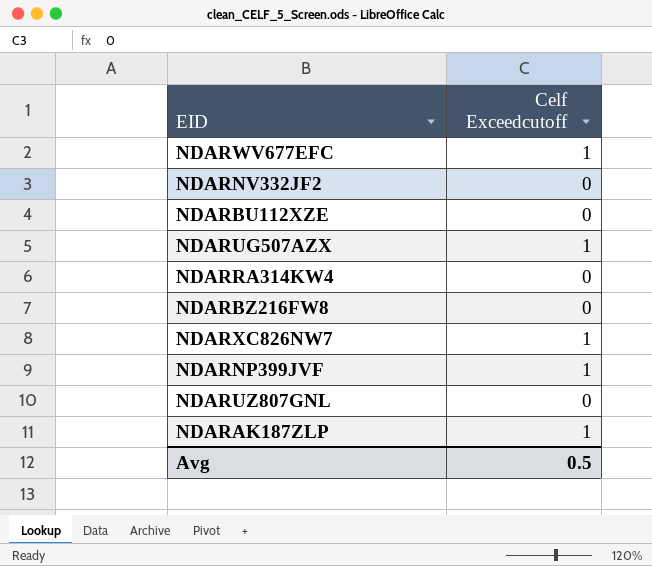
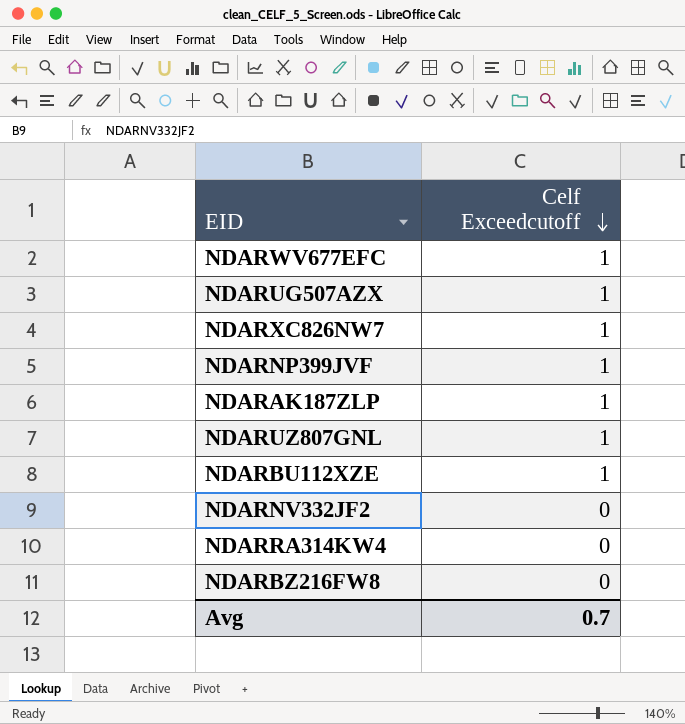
row order: none -> Celf Exceedcutoff descending
NDARUZ807GNL | Celf Exceedcutoff: 0 -> 1
NDARBU112XZE | Celf Exceedcutoff: 0 -> 1
Avg | Celf Exceedcutoff: 0.5 -> 0.7

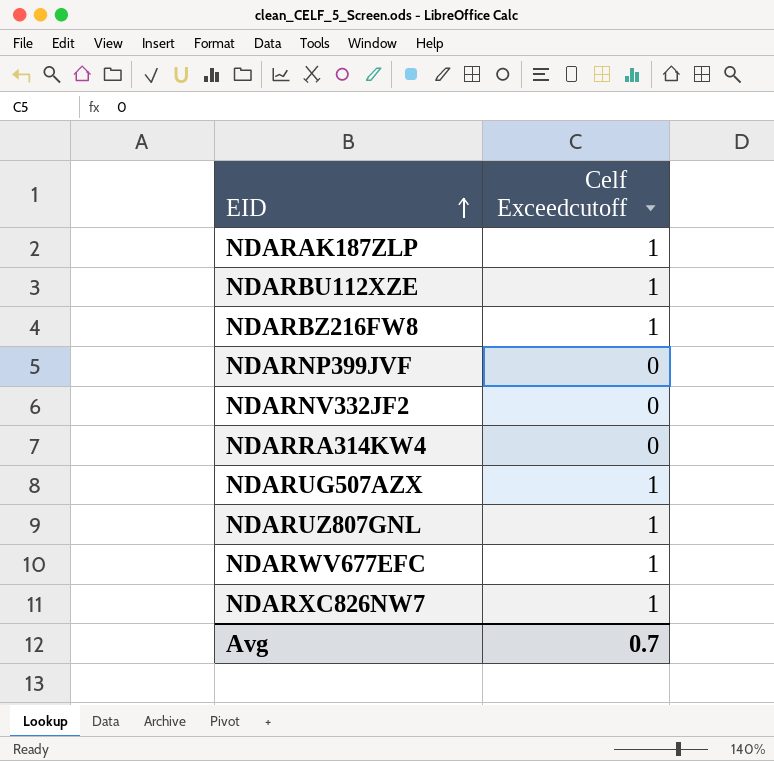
row order: Celf Exceedcutoff descending -> EID ascending
NDARBZ216FW8 | Celf Exceedcutoff: 0 -> 1
NDARNP399JVF | Celf Exceedcutoff: 1 -> 0

